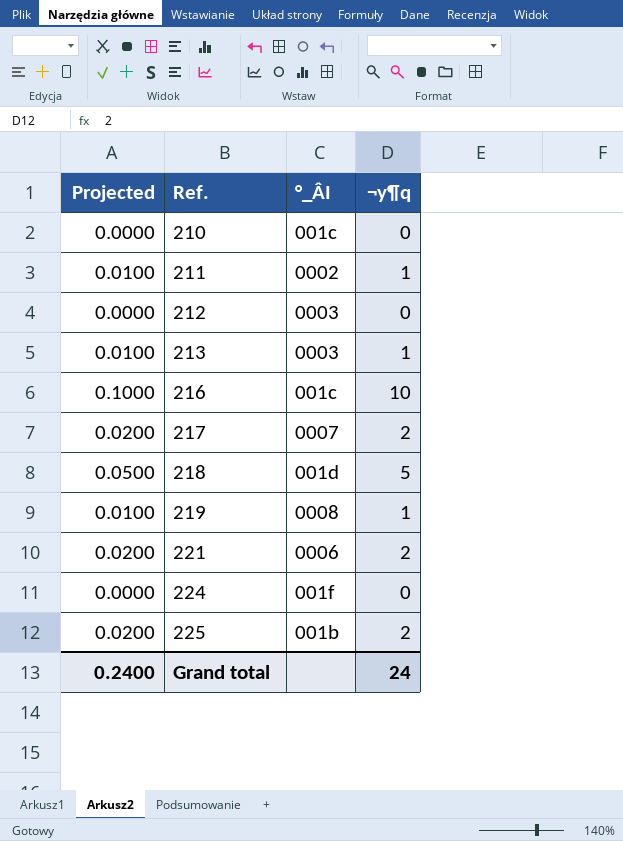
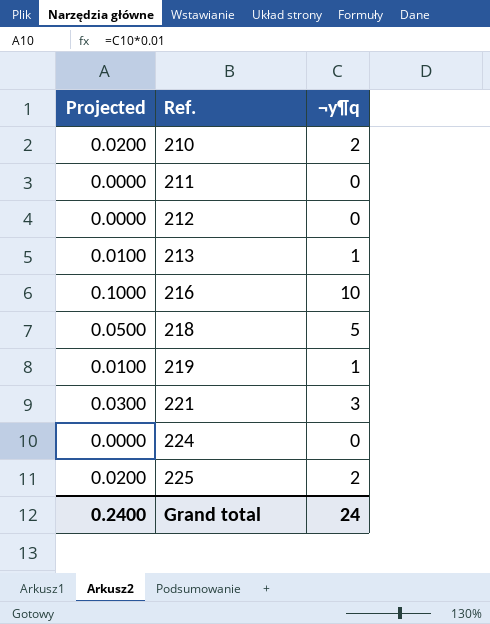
column °_ÂI | position: 3 -> none
row 217: 0.0200 | 0007 | 2 -> none
210 | Projected: 0.0000 -> 0.0200
210 | ¬y¶q: 0 -> 2
211 | Projected: 0.0100 -> 0.0000
211 | ¬y¶q: 1 -> 0
221 | Projected: 0.0200 -> 0.0300
221 | ¬y¶q: 2 -> 3

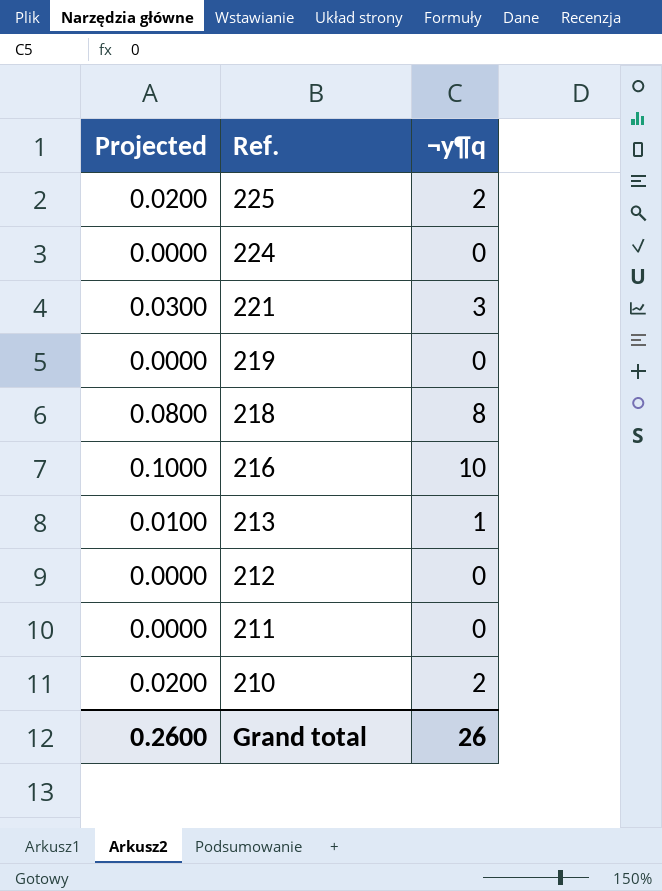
row order: Ref. ascending -> Ref. descending
219 | Projected: 0.0100 -> 0.0000
219 | ¬y¶q: 1 -> 0
218 | Projected: 0.0500 -> 0.0800
218 | ¬y¶q: 5 -> 8
Grand total | Projected: 0.2400 -> 0.2600
Grand total | ¬y¶q: 24 -> 26

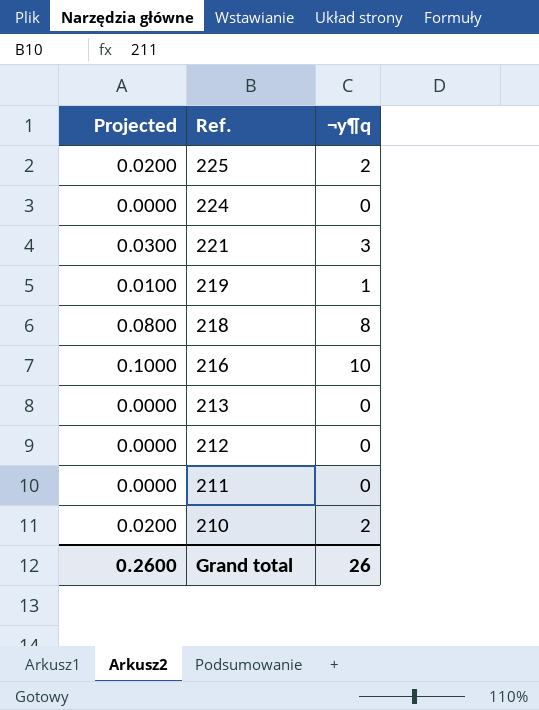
219 | Projected: 0.0000 -> 0.0100
219 | ¬y¶q: 0 -> 1
213 | Projected: 0.0100 -> 0.0000
213 | ¬y¶q: 1 -> 0

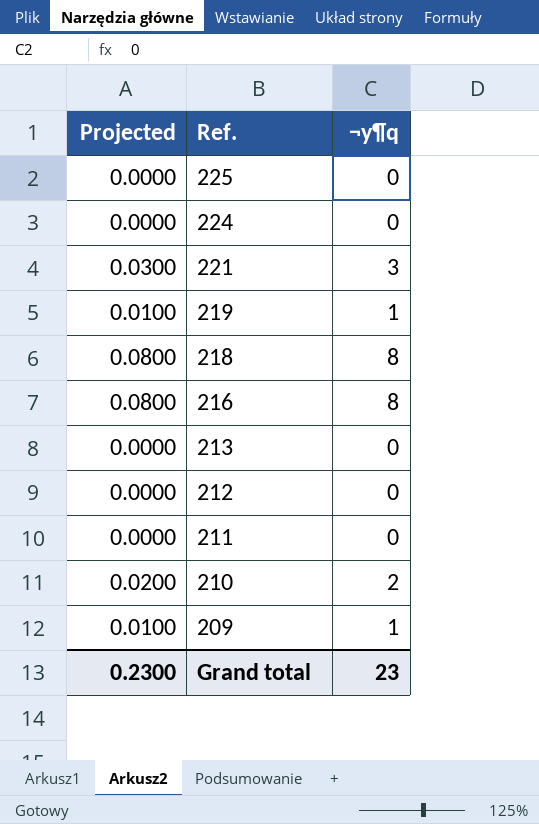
225 | Projected: 0.0200 -> 0.0000
225 | ¬y¶q: 2 -> 0
216 | Projected: 0.1000 -> 0.0800
216 | ¬y¶q: 10 -> 8
row 209: none -> 0.0100 | 1
Grand total | Projected: 0.2600 -> 0.2300
Grand total | ¬y¶q: 26 -> 23

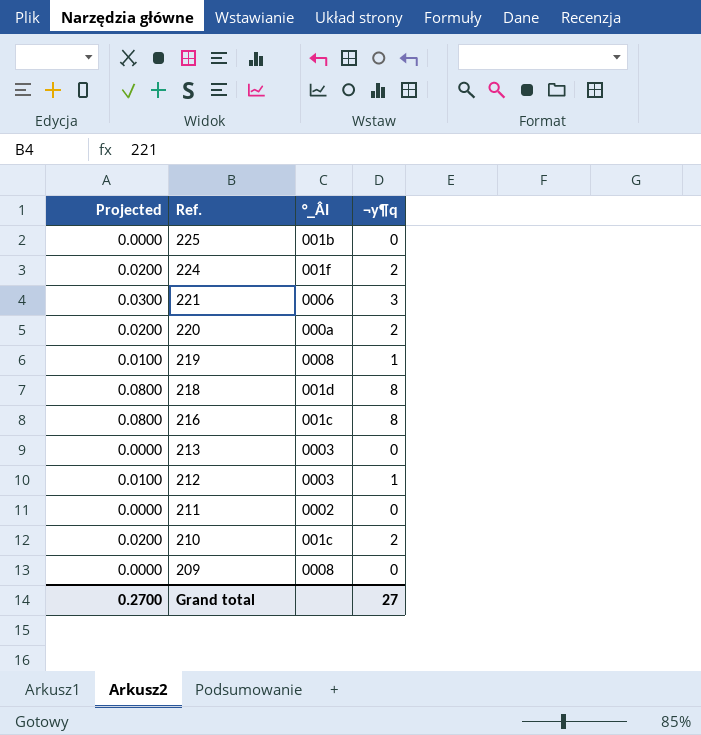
column °_ÂI | position: none -> 3
224 | Projected: 0.0000 -> 0.0200
224 | ¬y¶q: 0 -> 2
row 220: none -> 0.0200 | 000a | 2
212 | Projected: 0.0000 -> 0.0100
212 | ¬y¶q: 0 -> 1
209 | Projected: 0.0100 -> 0.0000
209 | ¬y¶q: 1 -> 0
Grand total | Projected: 0.2300 -> 0.2700
Grand total | ¬y¶q: 23 -> 27

